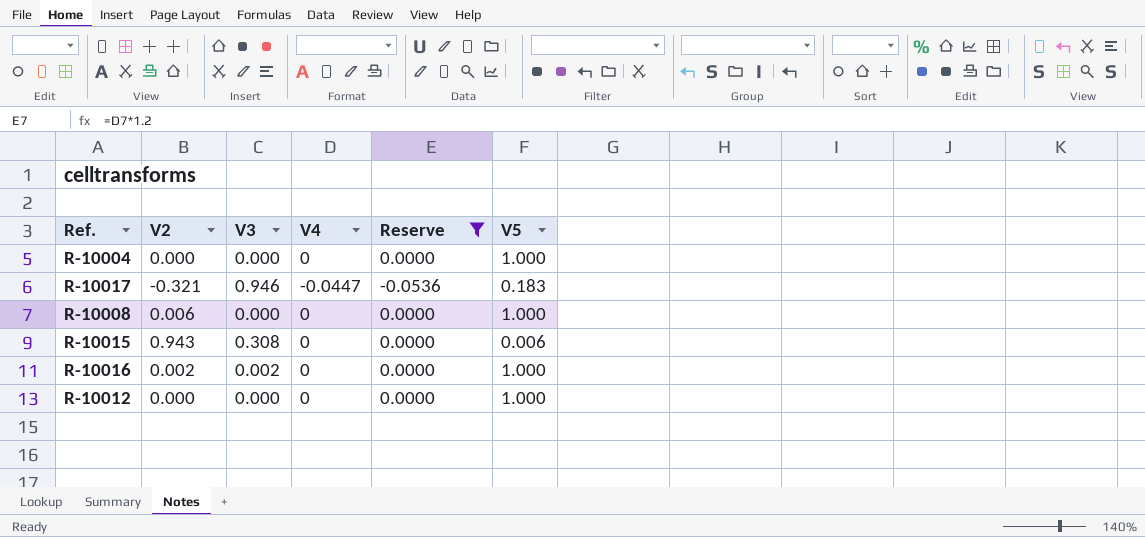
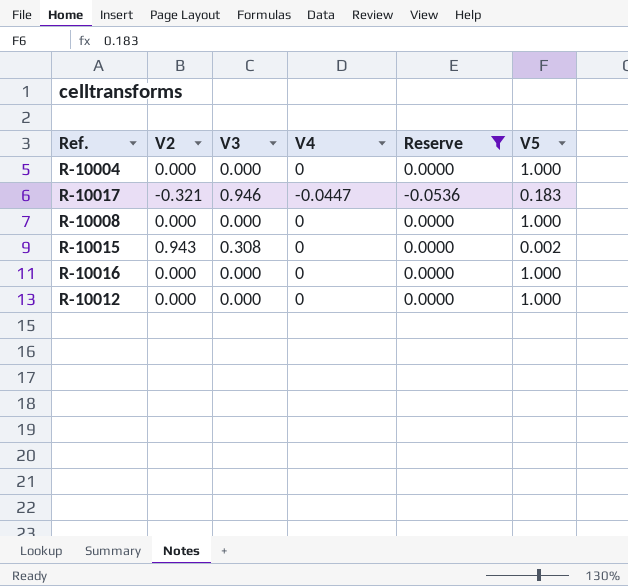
R-10008 | V2: 0.006 -> 0.000
R-10015 | V5: 0.006 -> 0.002
R-10016 | V2: 0.002 -> 0.000
R-10016 | V3: 0.002 -> 0.000

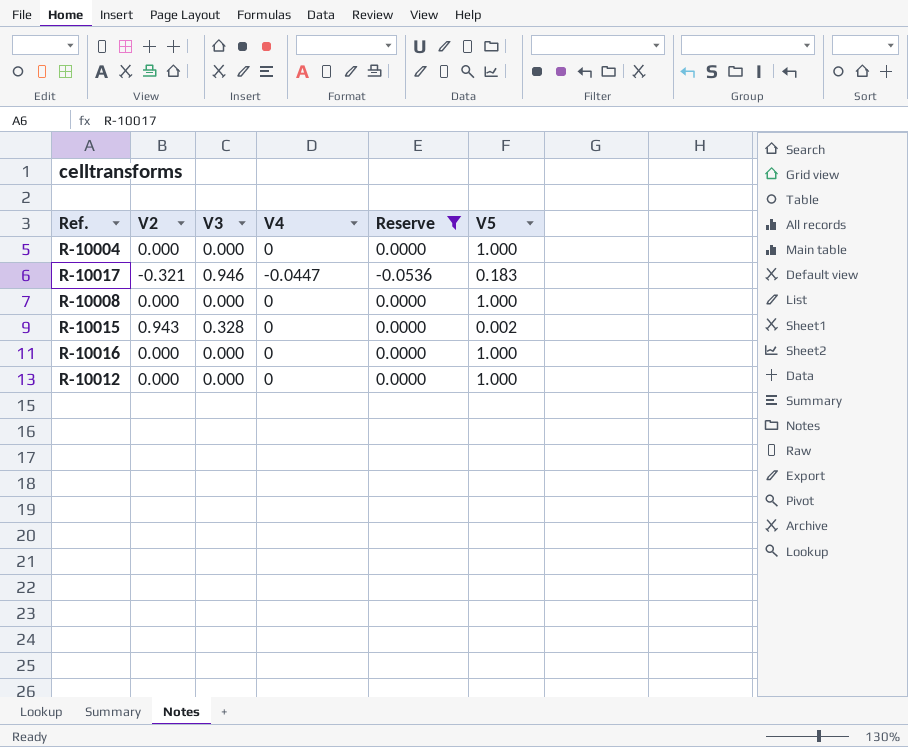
R-10015 | V3: 0.308 -> 0.328

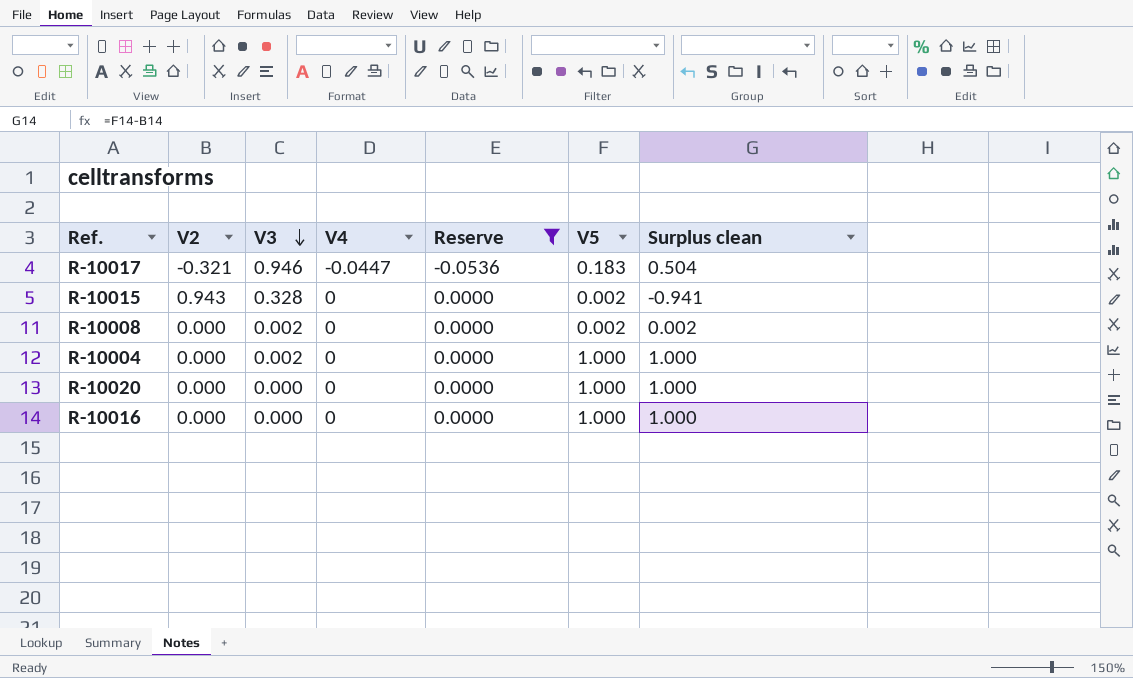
row order: none -> V3 descending
column Surplus clean | formula: none -> [V5] - [V2]
row R-10012: 0.000 | 0.000 | 0 | 0.0000 | 1.000 -> none
R-10008 | V3: 0.000 -> 0.002
R-10008 | V5: 1.000 -> 0.002
R-10004 | V3: 0.000 -> 0.002
row R-10020: none -> 0.000 | 0.000 | 0 | 0.0000 | 1.000 | 1.000

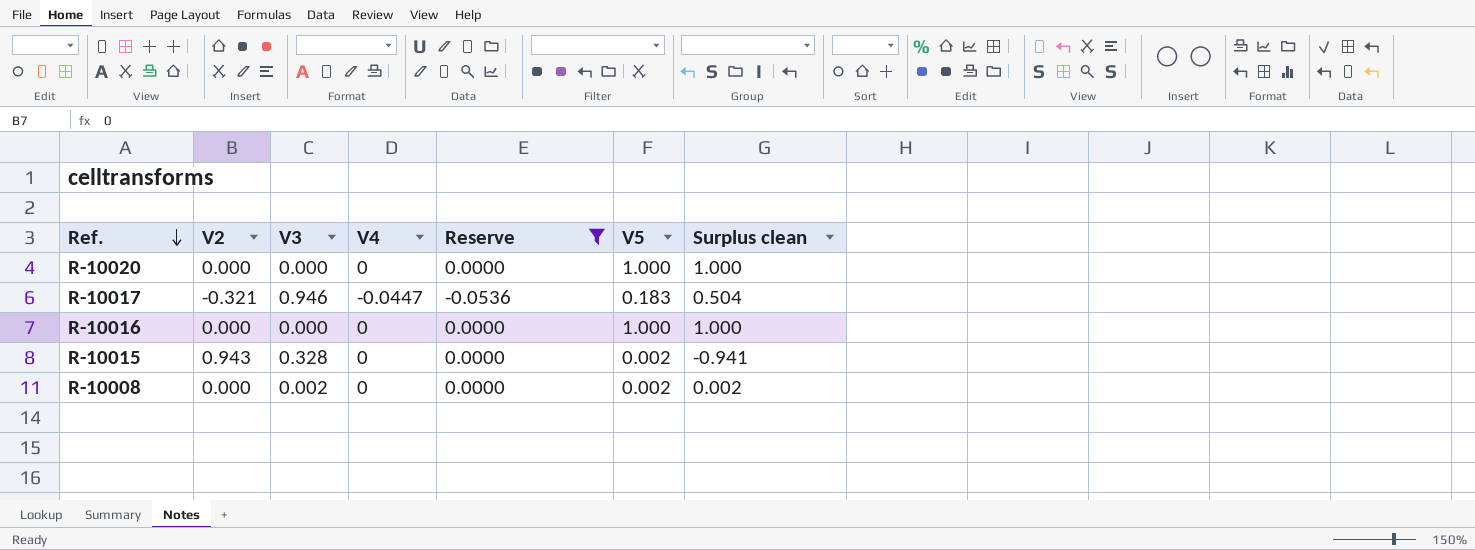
row order: V3 descending -> Ref. descending
row R-10004: 0.000 | 0.002 | 0 | 0.0000 | 1.000 | 1.000 -> none

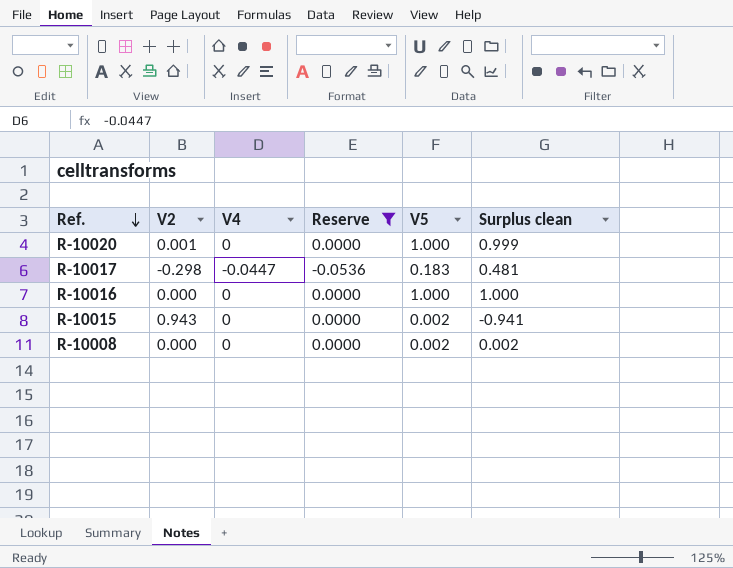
column V3 | position: 3 -> none
R-10020 | V2: 0.000 -> 0.001
R-10020 | Surplus clean: 1.000 -> 0.999
R-10017 | V2: -0.321 -> -0.298
R-10017 | Surplus clean: 0.504 -> 0.481

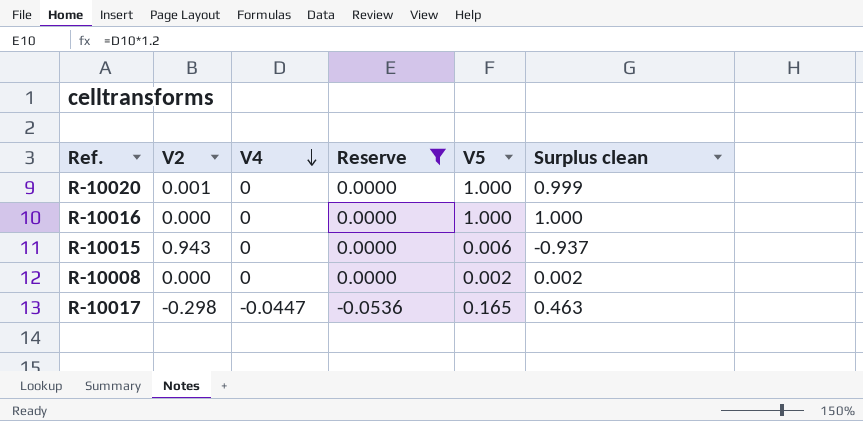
row order: Ref. descending -> V4 descending
R-10015 | V5: 0.002 -> 0.006
R-10015 | Surplus clean: -0.941 -> -0.937
R-10017 | V5: 0.183 -> 0.165
R-10017 | Surplus clean: 0.481 -> 0.463

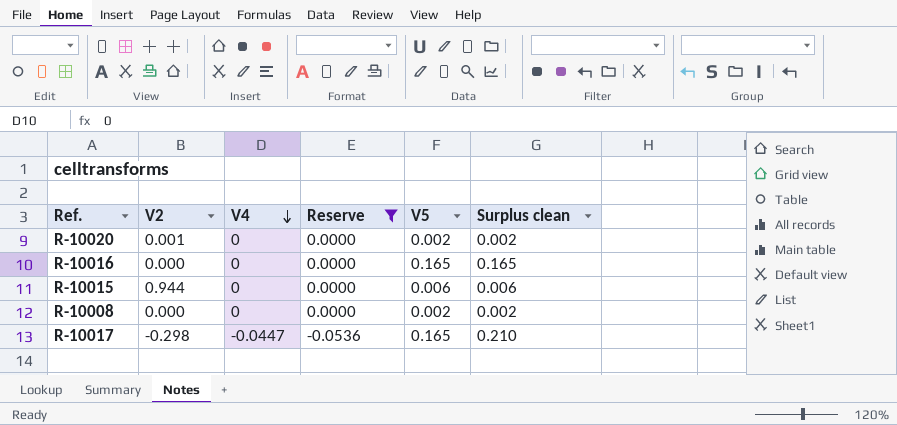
column Surplus clean | formula: [V5] - [V2] -> [V5] - [V4]
R-10020 | V5: 1.000 -> 0.002
R-10016 | V5: 1.000 -> 0.165
R-10015 | V2: 0.943 -> 0.944

